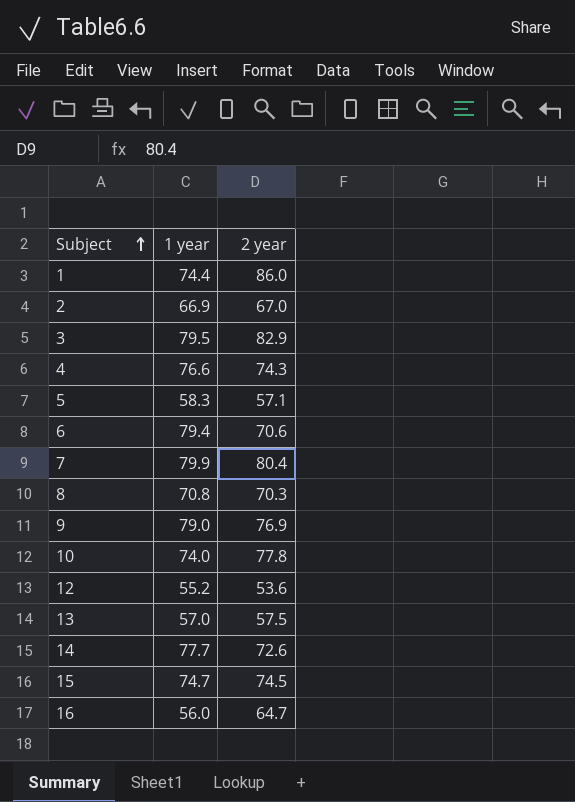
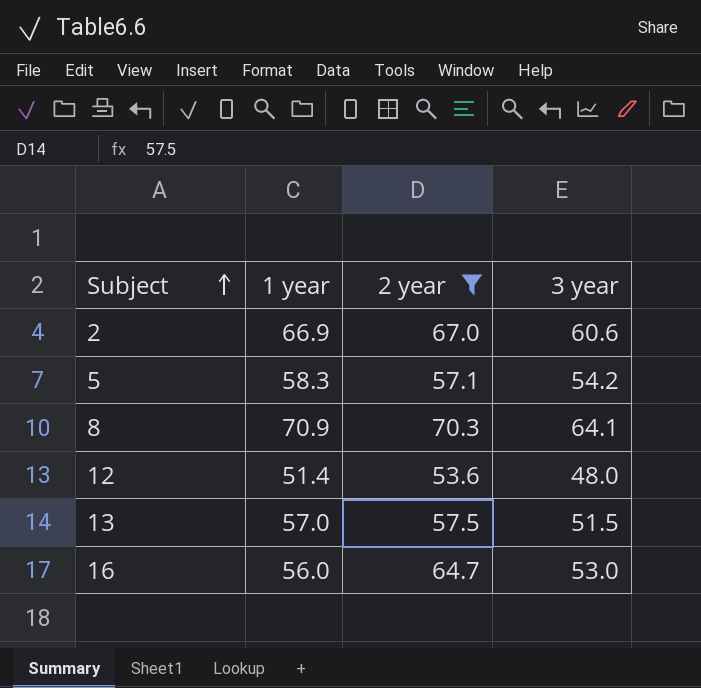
filter: none -> 2 year <= 70.3
column 3 year | position: none -> 4
8 | 1 year: 70.8 -> 70.9
12 | 1 year: 55.2 -> 51.4

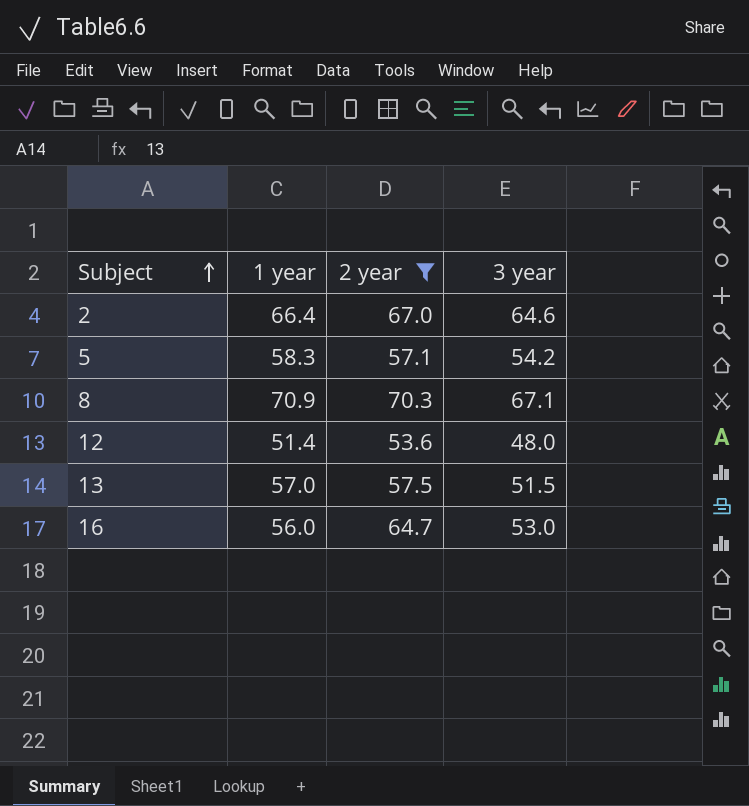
2 | 1 year: 66.9 -> 66.4
2 | 3 year: 60.6 -> 64.6
8 | 3 year: 64.1 -> 67.1

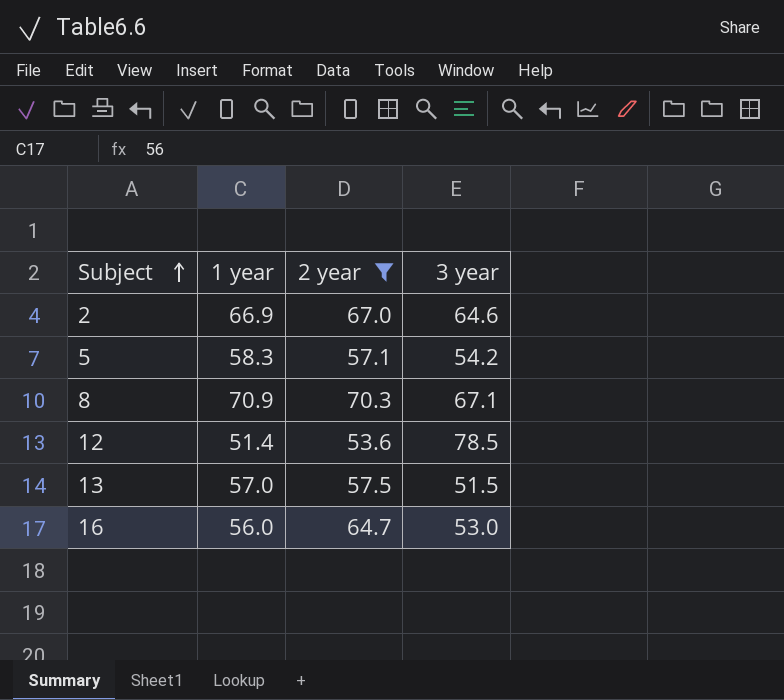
2 | 1 year: 66.4 -> 66.9
12 | 3 year: 48.0 -> 78.5

